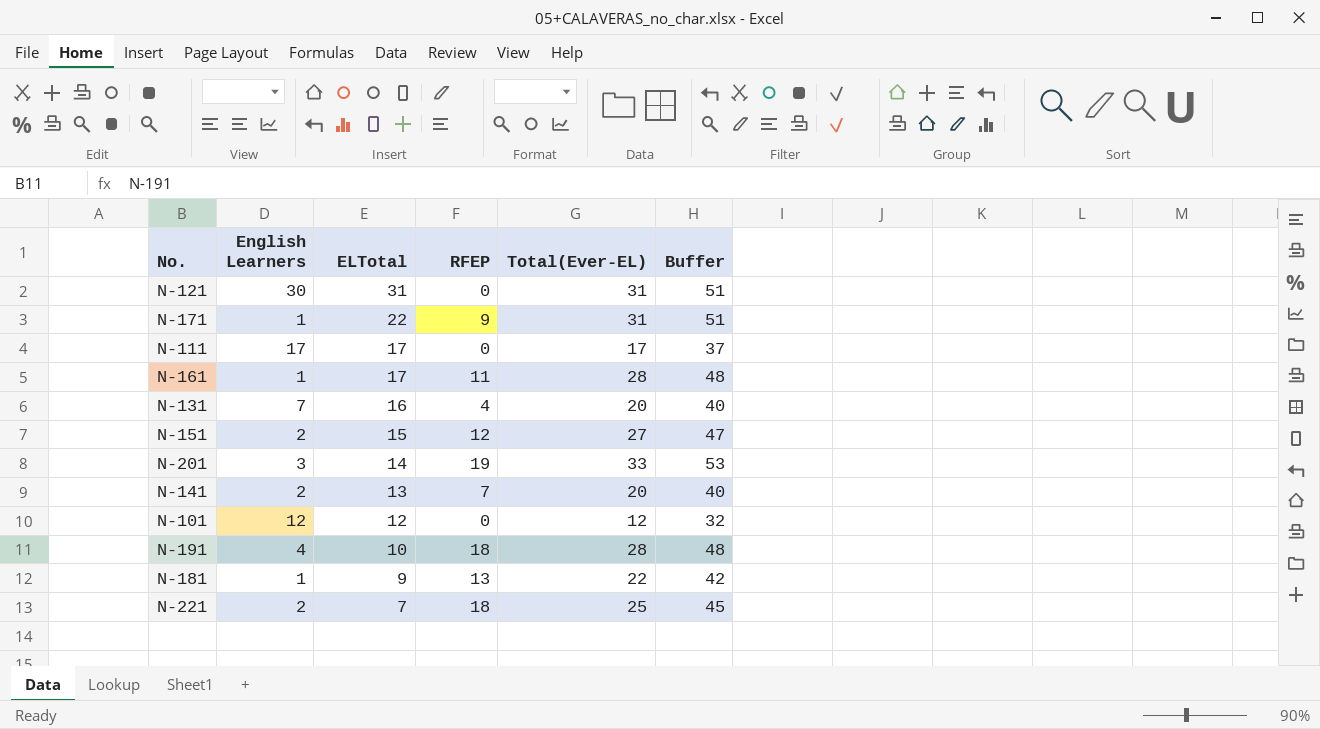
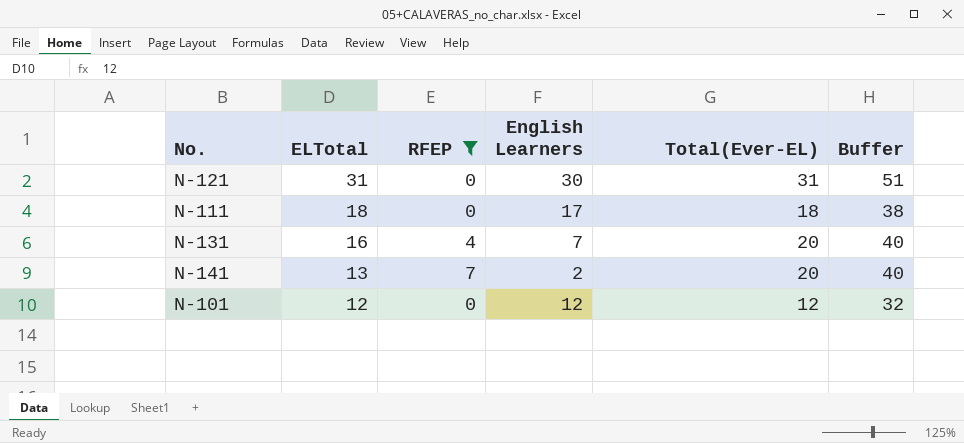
filter: none -> RFEP <= 7
column English Learners | position: 2 -> 4
N-111 | ELTotal: 17 -> 18
N-111 | Total(Ever-EL): 17 -> 18
N-111 | Buffer: 37 -> 38

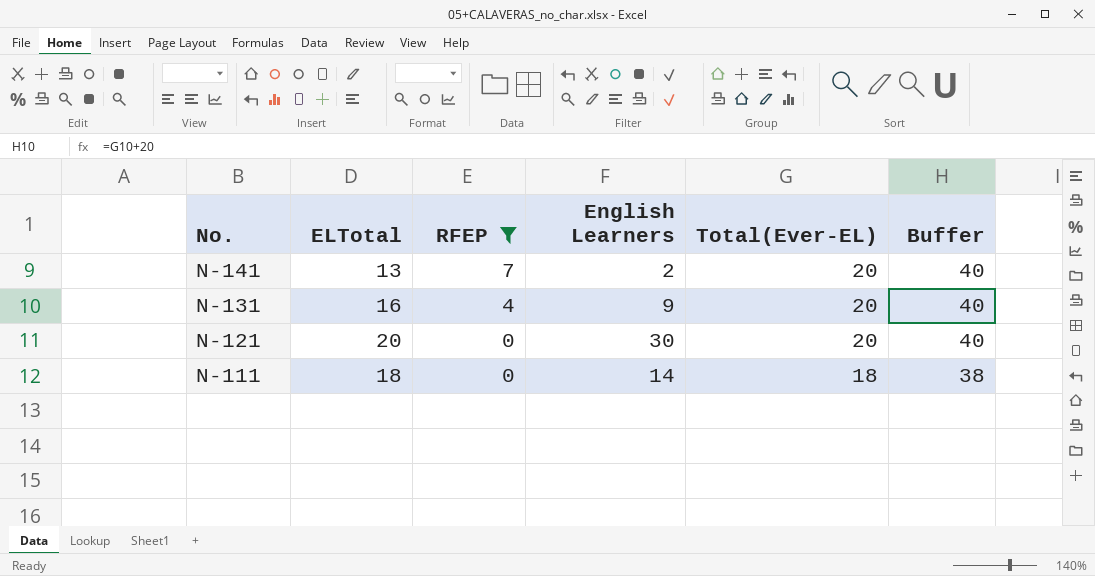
row order: ELTotal descending -> No. descending
row N-101: 12 | 0 | 12 | 12 | 32 -> none
N-131 | English Learners: 7 -> 9
N-121 | ELTotal: 31 -> 20
N-121 | Total(Ever-EL): 31 -> 20
N-121 | Buffer: 51 -> 40
N-111 | English Learners: 17 -> 14

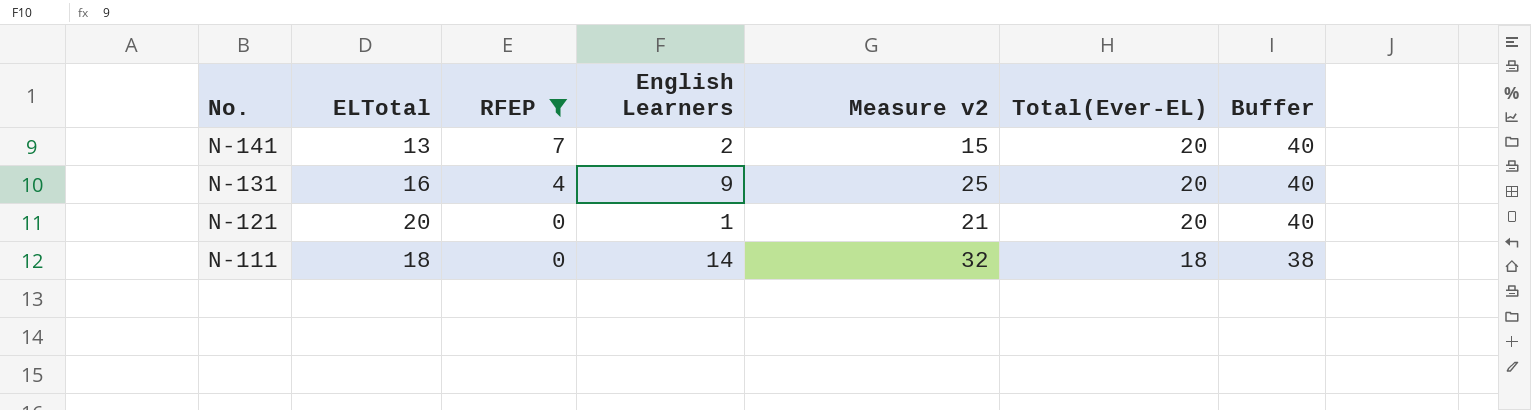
column Measure v2 | formula: none -> [ELTotal] + [English Learners]
N-121 | English Learners: 30 -> 1

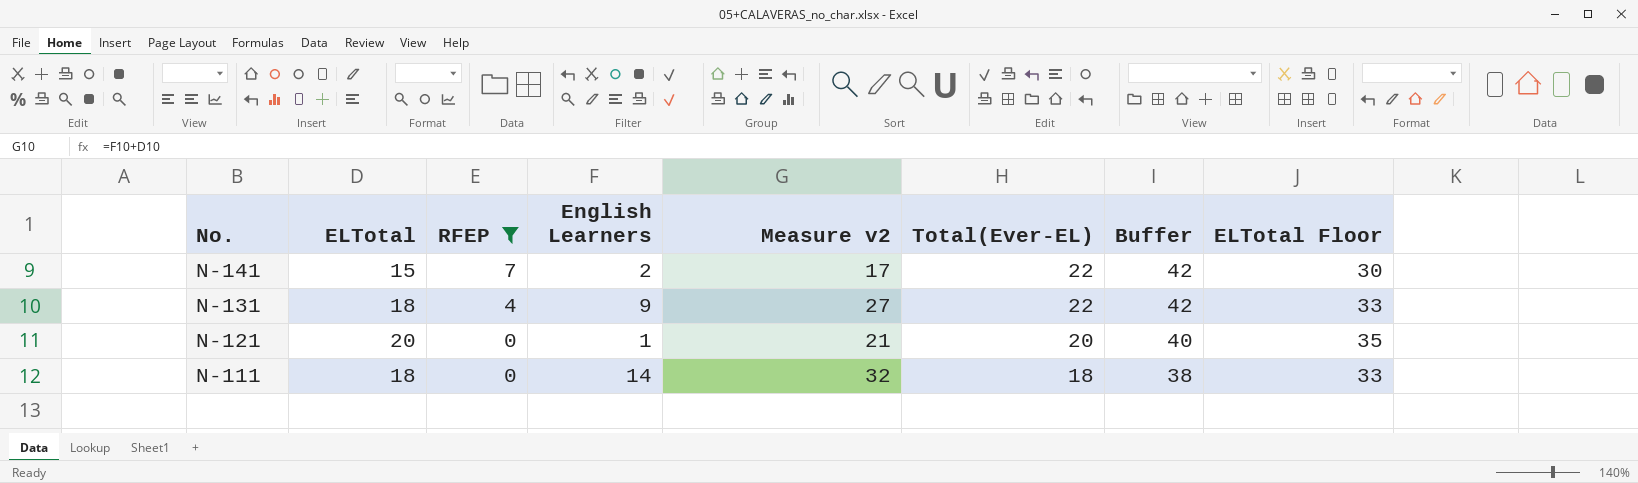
column ELTotal Floor | formula: none -> [ELTotal] + 15
N-141 | ELTotal: 13 -> 15
N-141 | Measure v2: 15 -> 17
N-141 | Total(Ever-EL): 20 -> 22
N-141 | Buffer: 40 -> 42
N-131 | ELTotal: 16 -> 18
N-131 | Measure v2: 25 -> 27
N-131 | Total(Ever-EL): 20 -> 22
N-131 | Buffer: 40 -> 42

